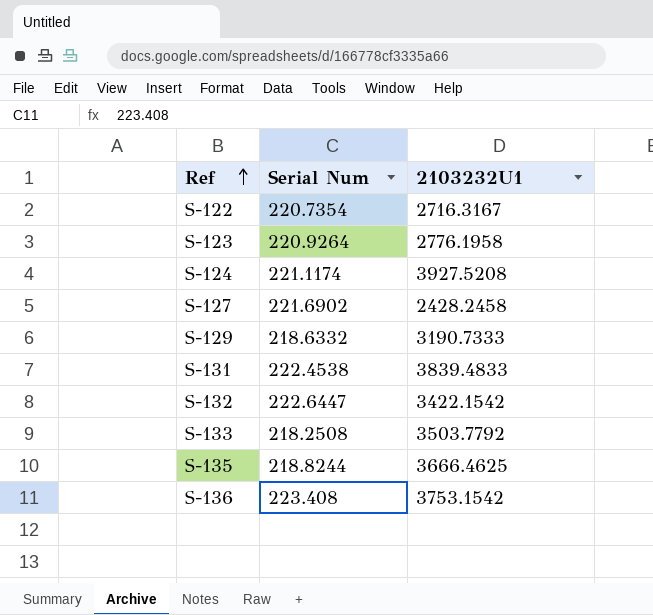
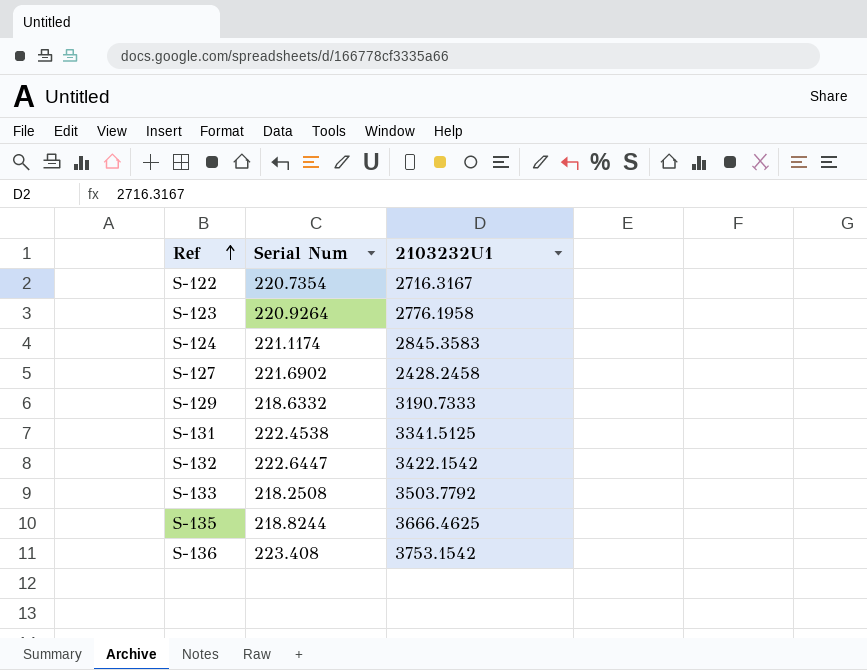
S-124 | 2103232U1: 3927.5208 -> 2845.3583
S-131 | 2103232U1: 3839.4833 -> 3341.5125

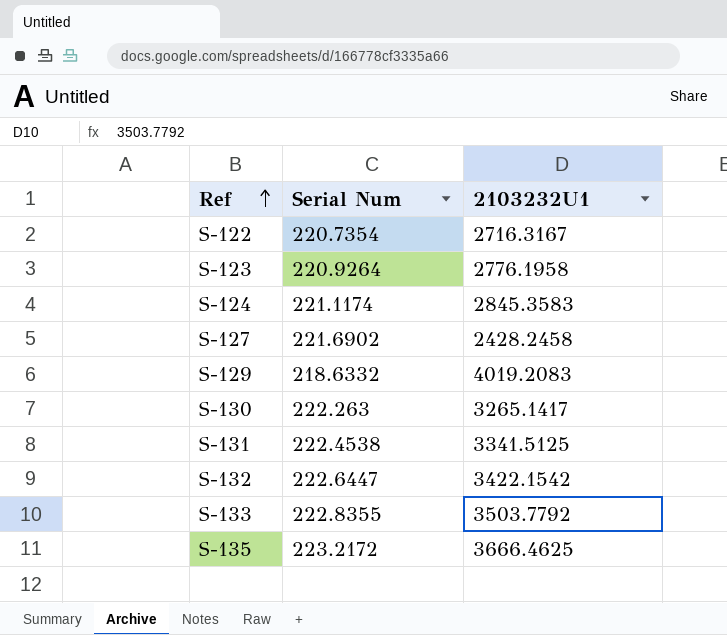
row S-136: 223.408 | 3753.1542 -> none
S-129 | 2103232U1: 3190.7333 -> 4019.2083
row S-130: none -> 222.263 | 3265.1417
S-133 | Serial Num: 218.2508 -> 222.8355
S-135 | Serial Num: 218.8244 -> 223.2172

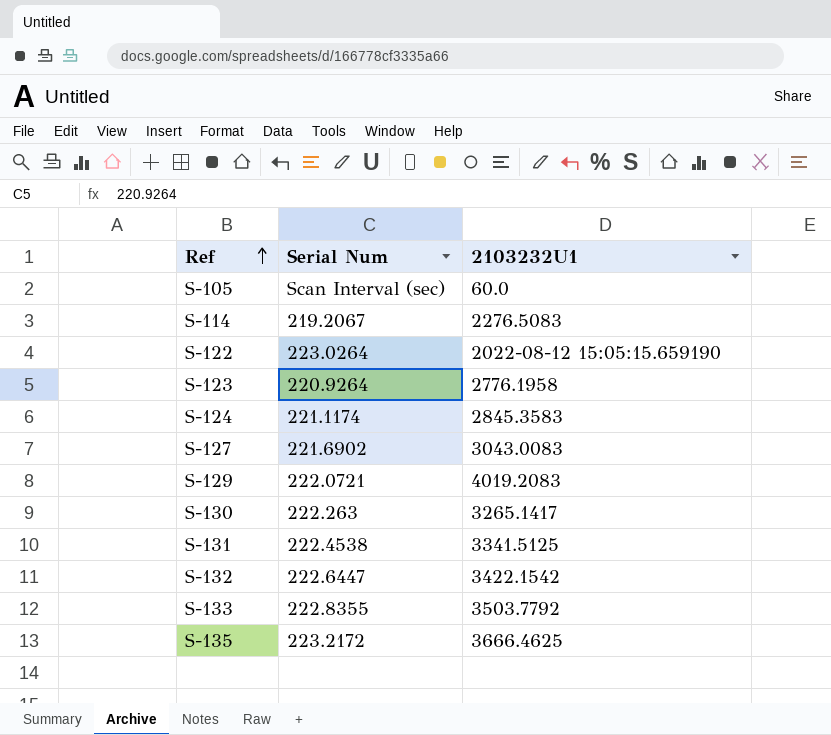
row S-105: none -> Scan Interval (sec) | 60.0
row S-114: none -> 219.2067 | 2276.5083
S-122 | Serial Num: 220.7354 -> 223.0264
S-122 | 2103232U1: 2716.3167 -> 2022-08-12 15:05:15.659190
S-127 | 2103232U1: 2428.2458 -> 3043.0083
S-129 | Serial Num: 218.6332 -> 222.0721

